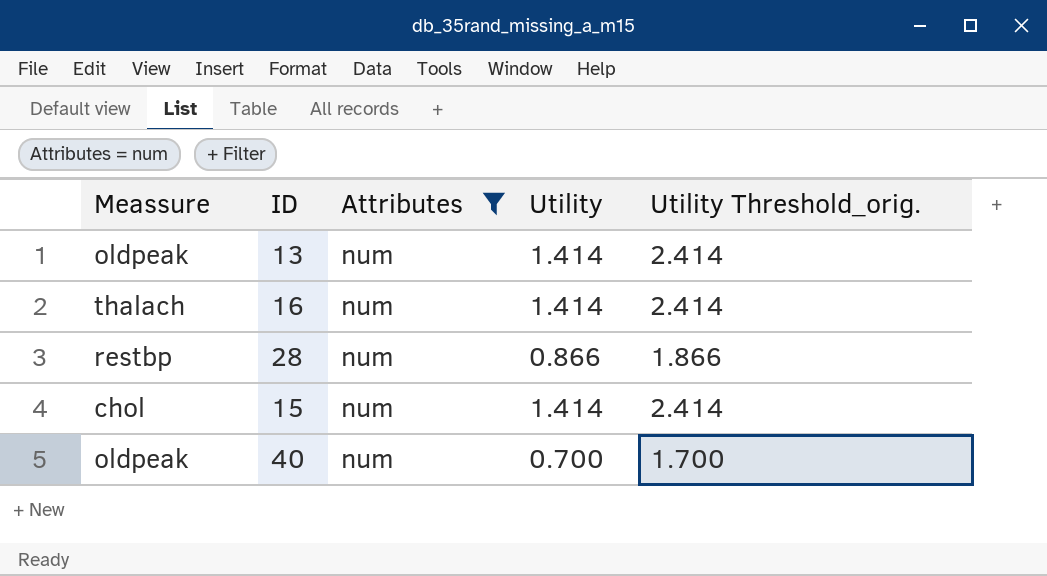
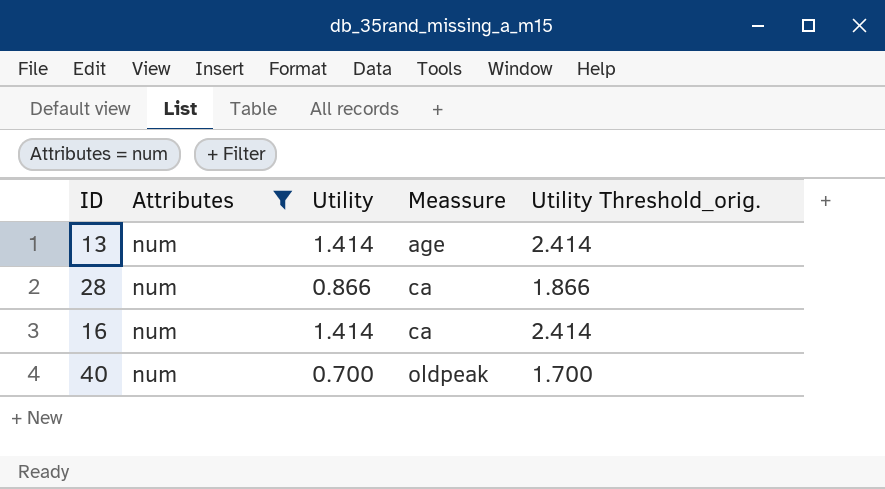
row order: none -> Meassure ascending
column Meassure | position: 1 -> 4
row 15: chol | num | 1.414 | 2.414 -> none
13 | Meassure: oldpeak -> age
28 | Meassure: restbp -> ca
16 | Meassure: thalach -> ca

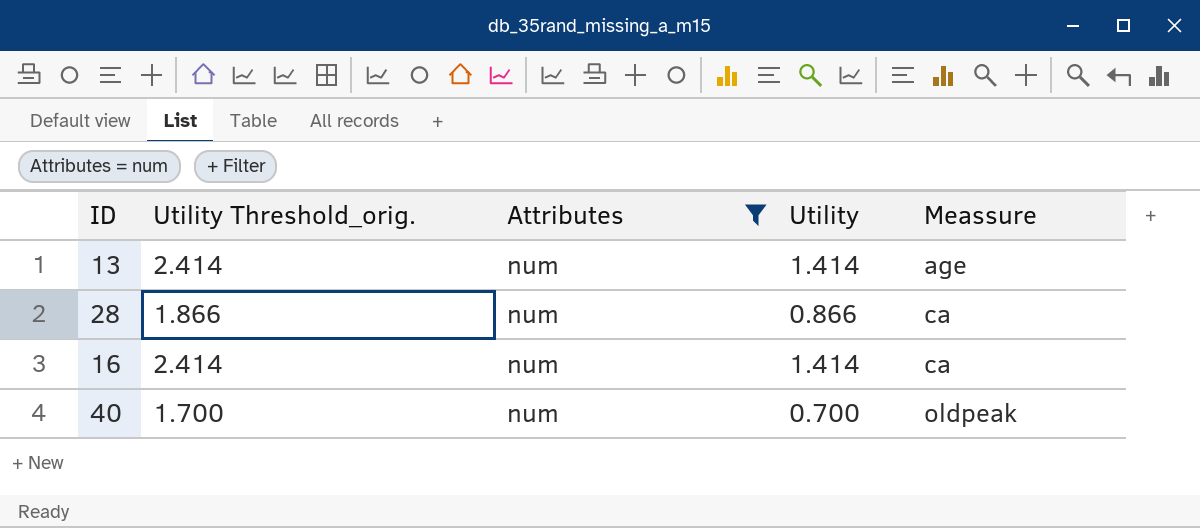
column Utility Threshold_orig. | position: 5 -> 2

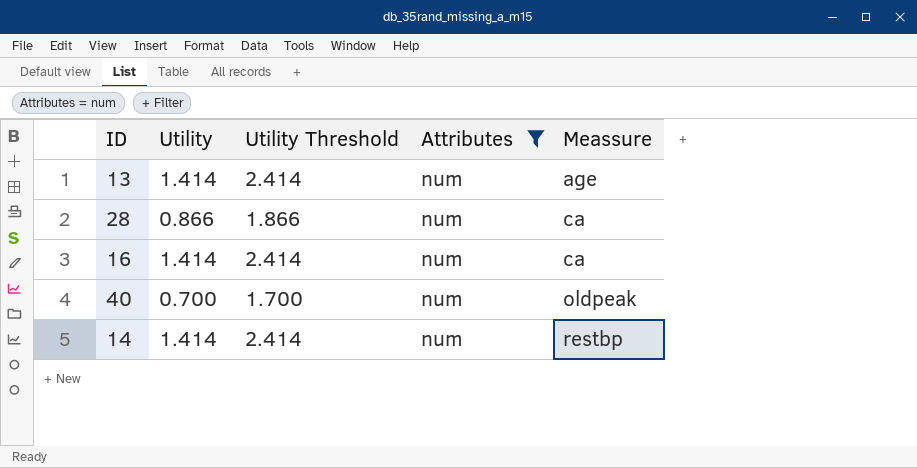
column Utility | position: 4 -> 2
column name: Utility Threshold_orig. -> Utility Threshold
row 14: none -> 1.414 | 2.414 | num | restbp

